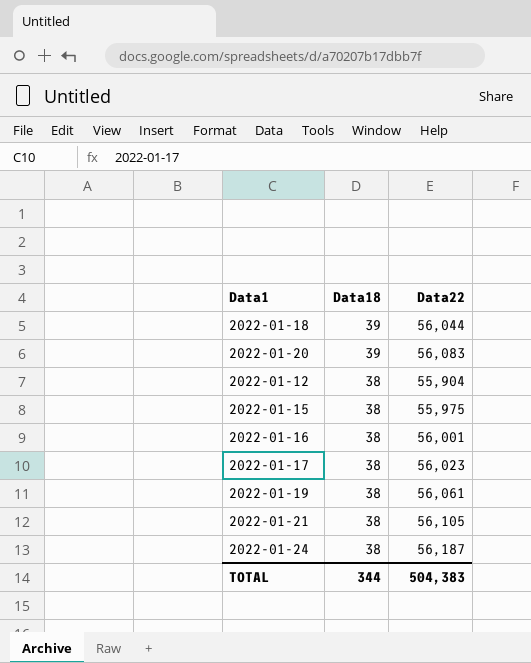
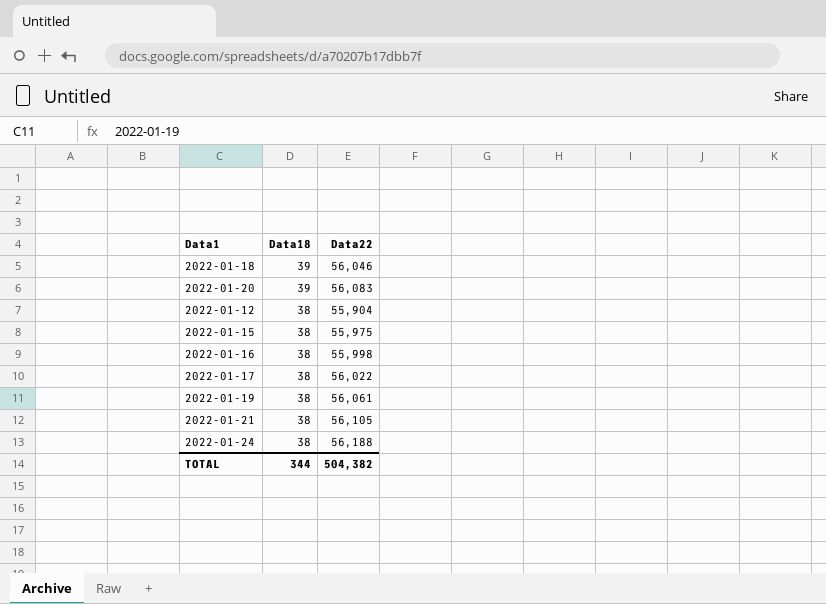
2022-01-18 | Data22: 56,044 -> 56,046
2022-01-16 | Data22: 56,001 -> 55,998
2022-01-17 | Data22: 56,023 -> 56,022
2022-01-24 | Data22: 56,187 -> 56,188
TOTAL | Data22: 504,383 -> 504,382

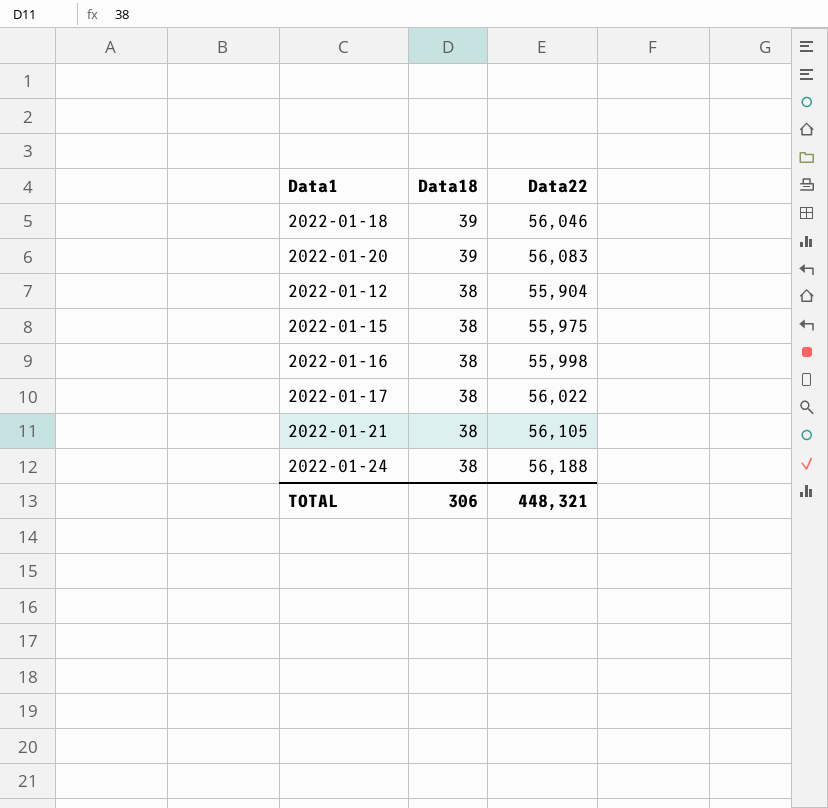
row 2022-01-19: 38 | 56,061 -> none
TOTAL | Data18: 344 -> 306
TOTAL | Data22: 504,382 -> 448,321

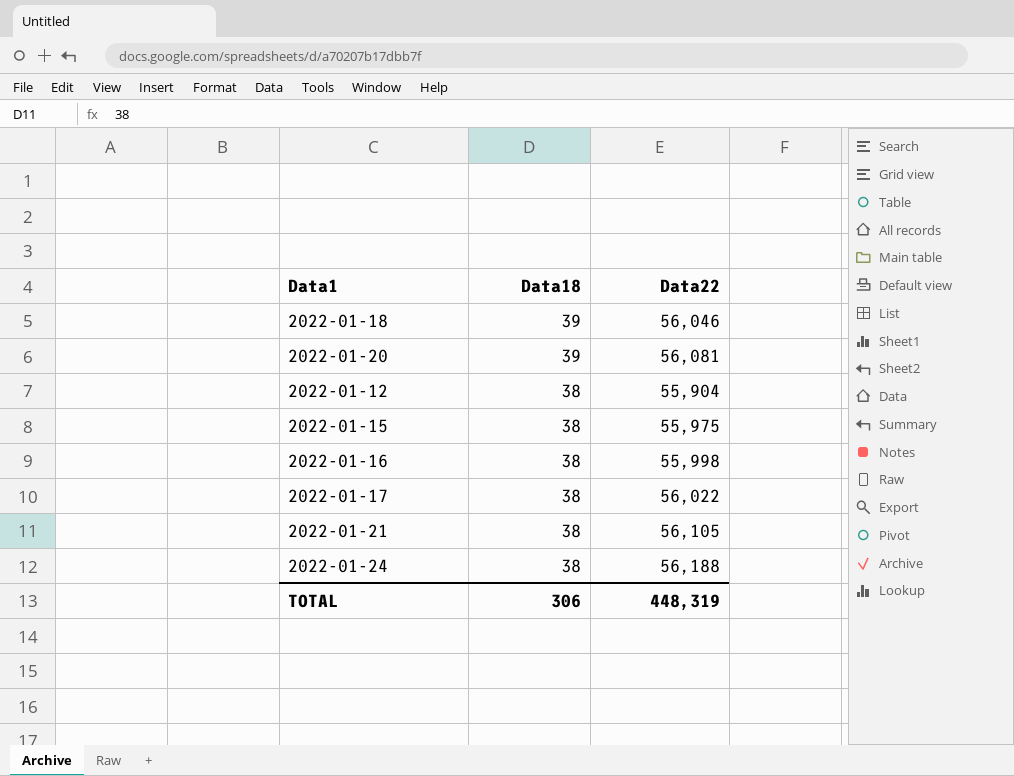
2022-01-20 | Data22: 56,083 -> 56,081
TOTAL | Data22: 448,321 -> 448,319

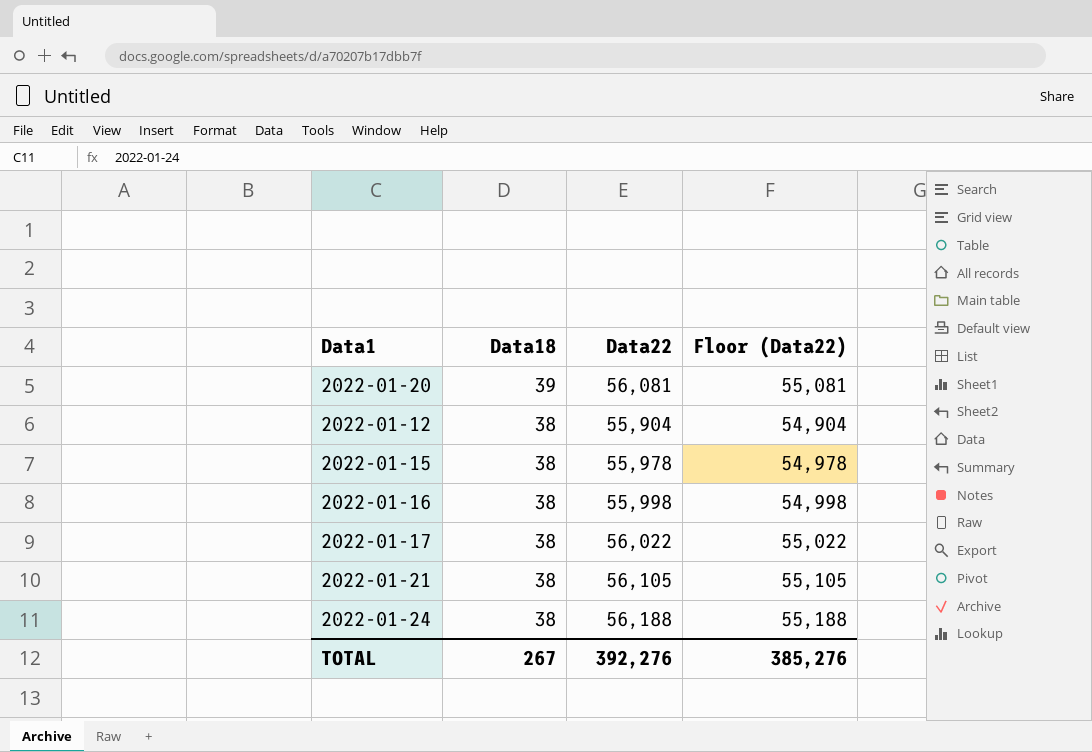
column Floor (Data22) | formula: none -> [Data22] - 1000
row 2022-01-18: 39 | 56,046 -> none
2022-01-15 | Data22: 55,975 -> 55,978
TOTAL | Data18: 306 -> 267
TOTAL | Data22: 448,319 -> 392,276

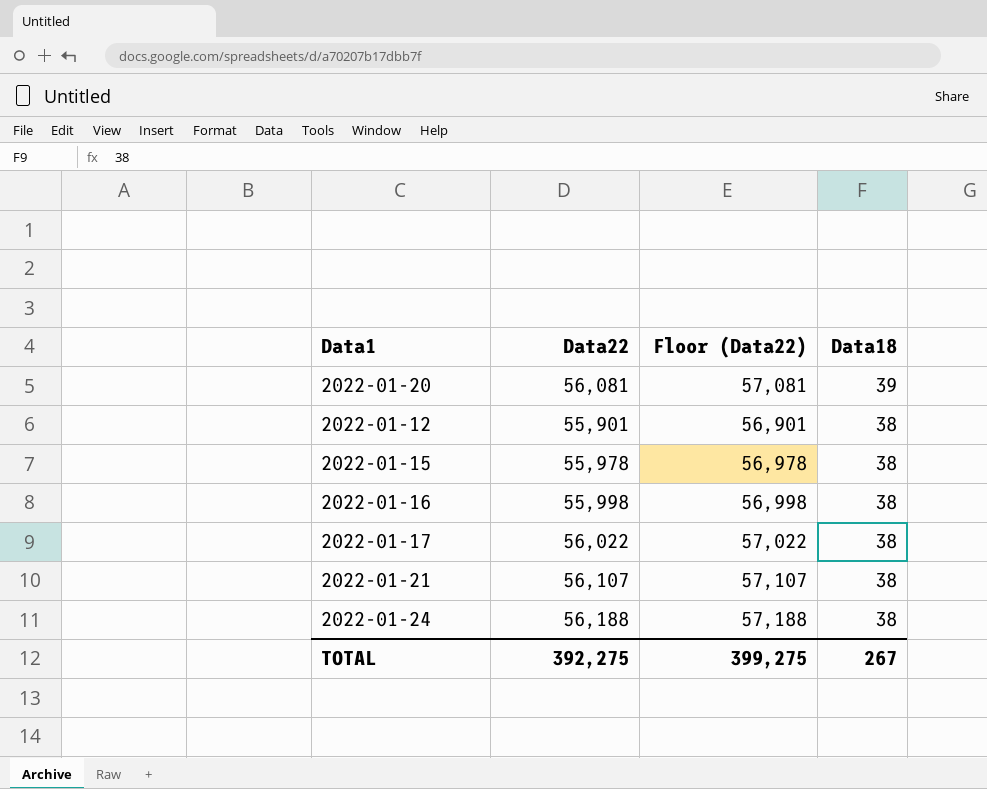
column Floor (Data22) | formula: [Data22] - 1000 -> [Data22] + 1000
column Data18 | position: 2 -> 4
2022-01-12 | Data22: 55,904 -> 55,901
2022-01-21 | Data22: 56,105 -> 56,107
TOTAL | Data22: 392,276 -> 392,275
TOTAL | Floor (Data22): 385,276 -> 399,275

